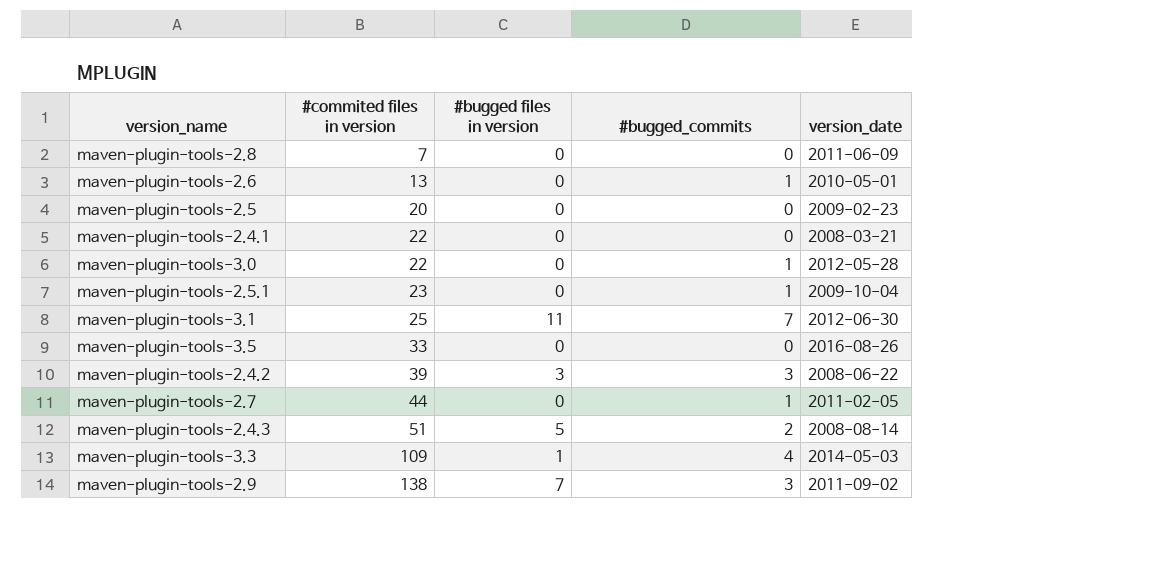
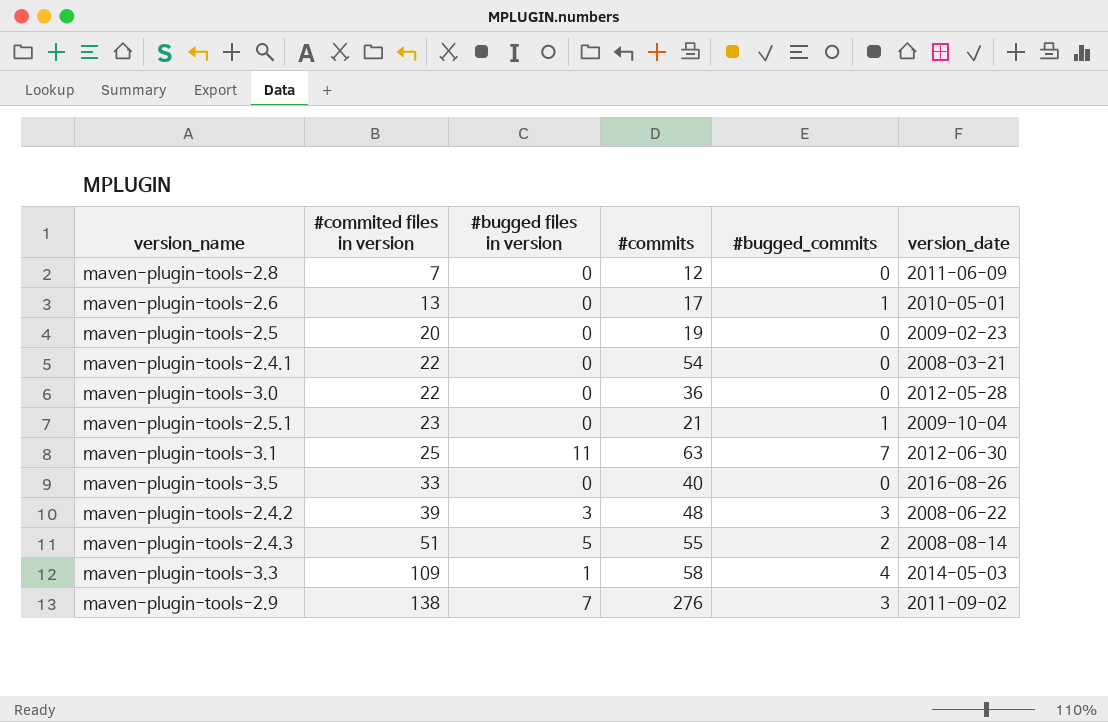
column #commits | position: none -> 4
row maven-plugin-tools-2.7: 44 | 0 | 1 | 2011-02-05 -> none
maven-plugin-tools-3.0 | #bugged_commits: 1 -> 0

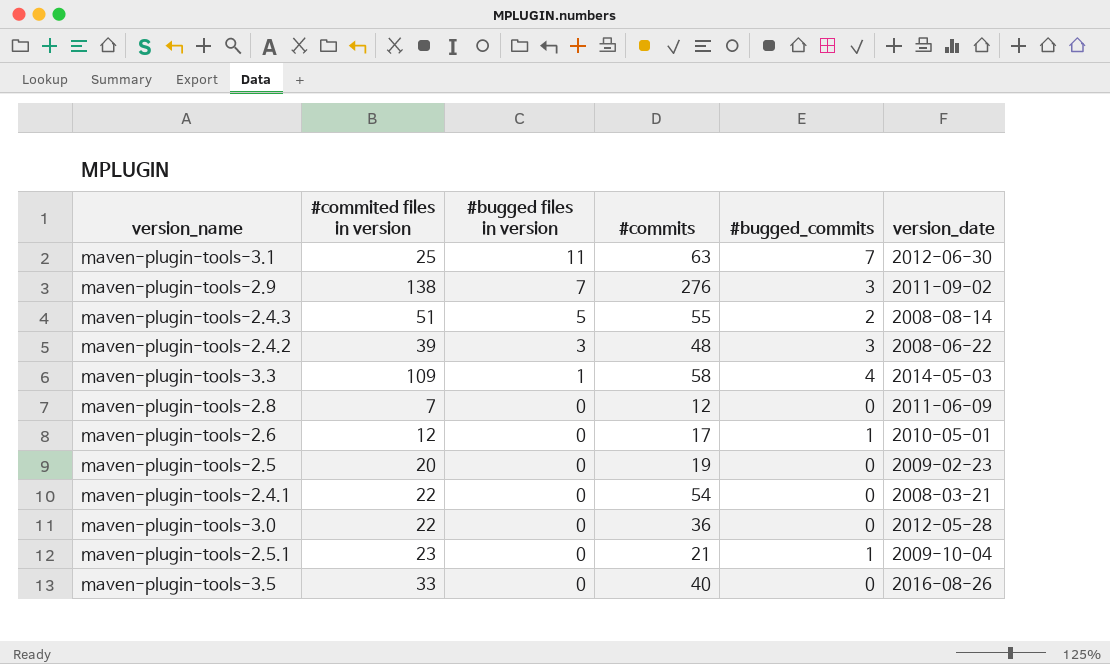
row order: #commited files in version ascending -> #bugged files in version descending
maven-plugin-tools-2.6 | #commited files in version: 13 -> 12

